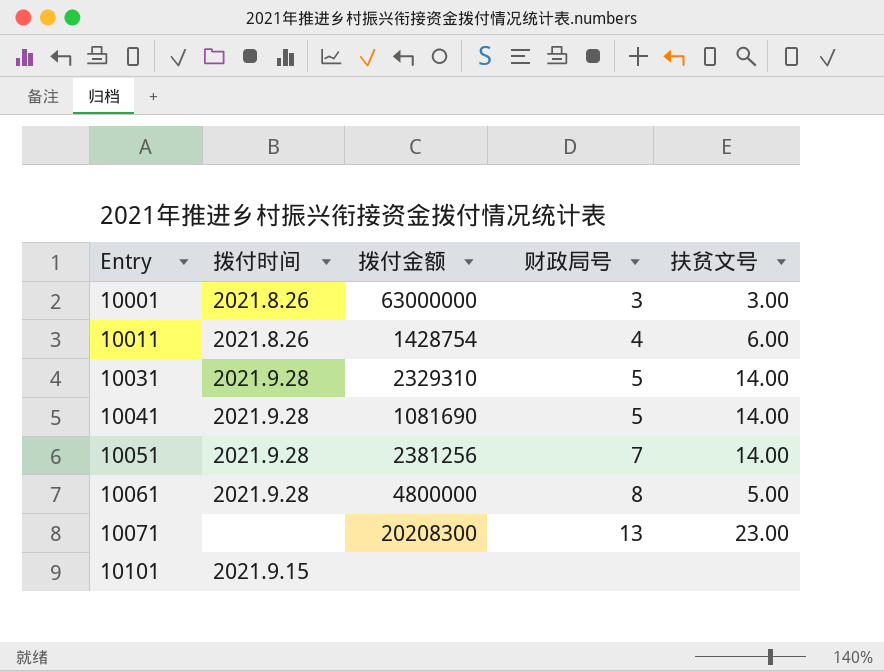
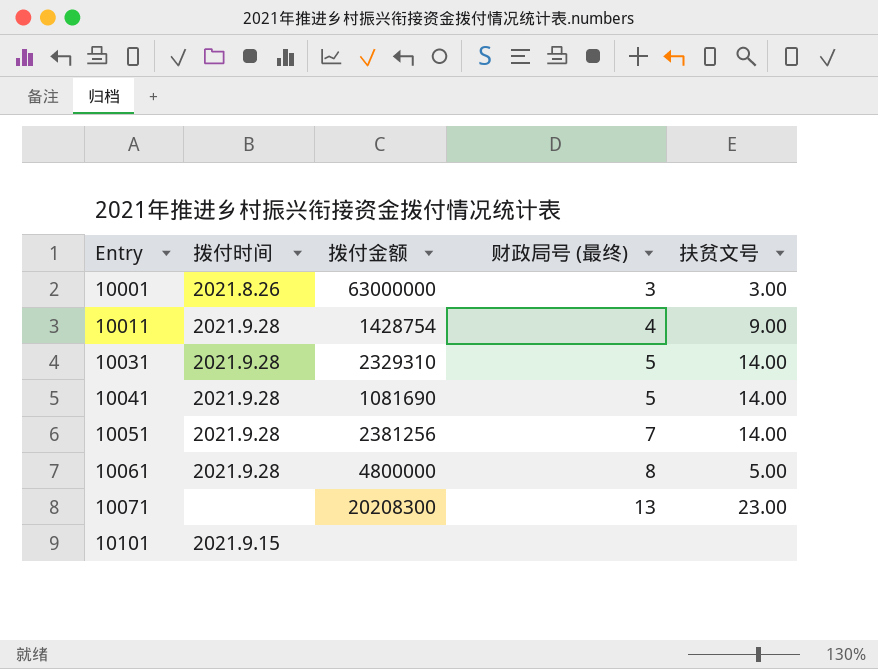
column name: 财政局号 -> 财政局号 (最终)
10011 | 拨付时间: 2021.8.26 -> 2021.9.28
10011 | 扶贫文号: 6.00 -> 9.00

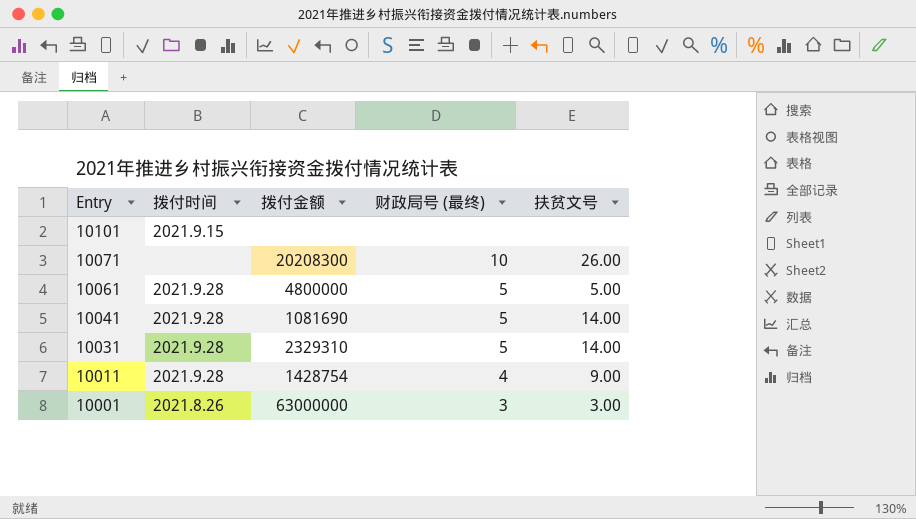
row order: Entry ascending -> Entry descending
row 10051: 2021.9.28 | 2381256 | 7 | 14.00 -> none
10071 | 财政局号 (最终): 13 -> 10
10071 | 扶贫文号: 23.00 -> 26.00
10061 | 财政局号 (最终): 8 -> 5

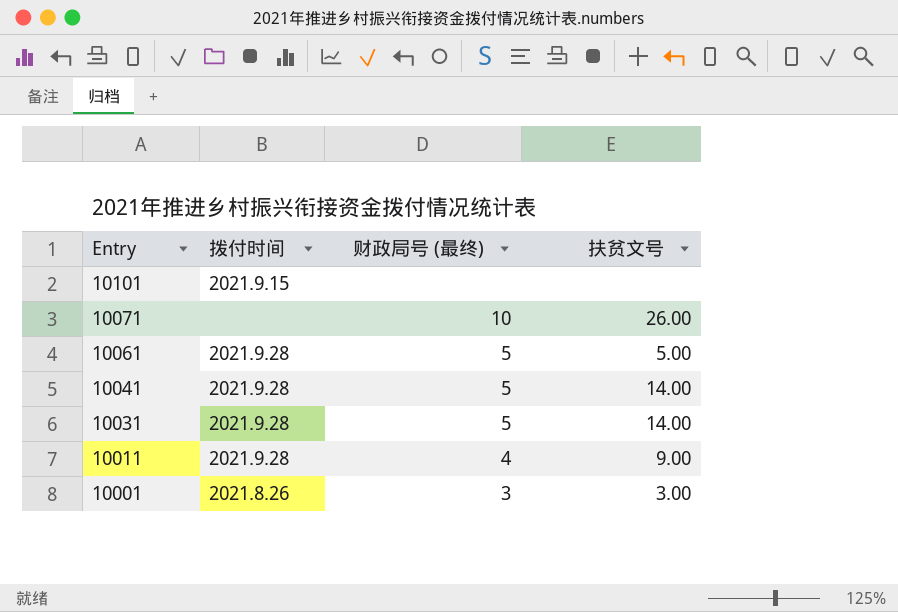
column 拨付金额 | position: 3 -> none

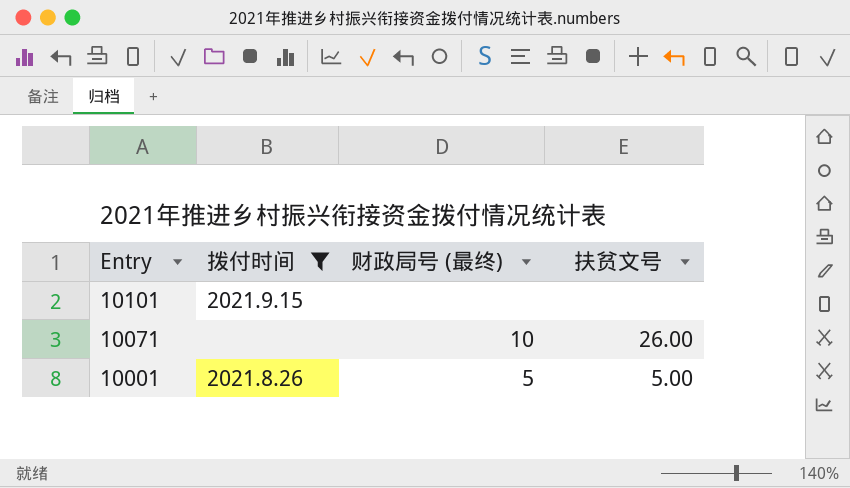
filter: none -> 拨付时间 != 2021.9.28
10001 | 财政局号 (最终): 3 -> 5
10001 | 扶贫文号: 3.00 -> 5.00

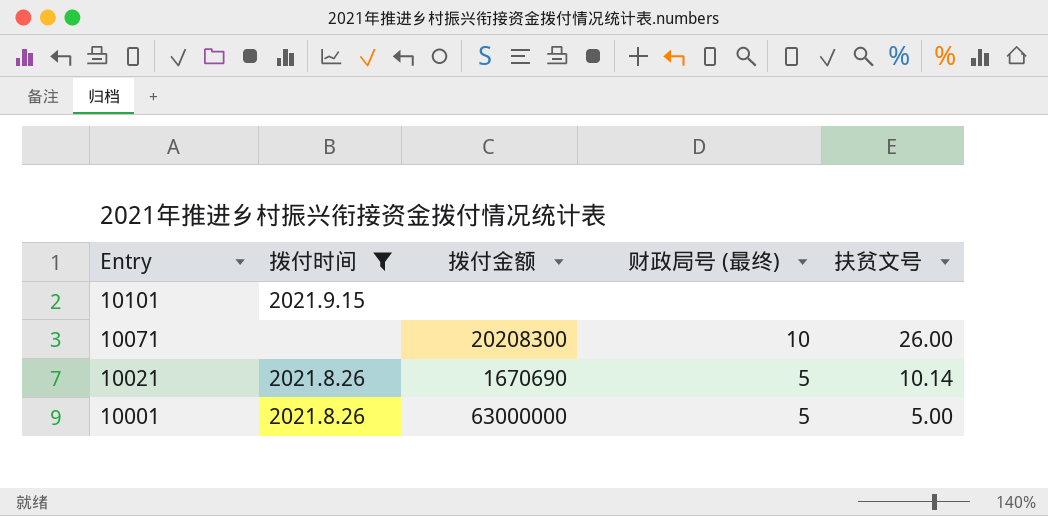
column 拨付金额 | position: none -> 3
row 10021: none -> 2021.8.26 | 1670690 | 5 | 10.14

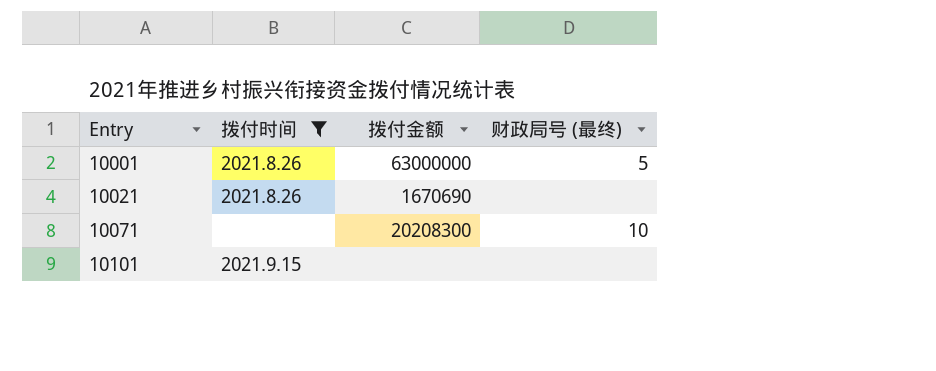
row order: Entry descending -> Entry ascending
column 扶贫文号 | position: 5 -> none
10021 | 财政局号 (最终): 5 -> none

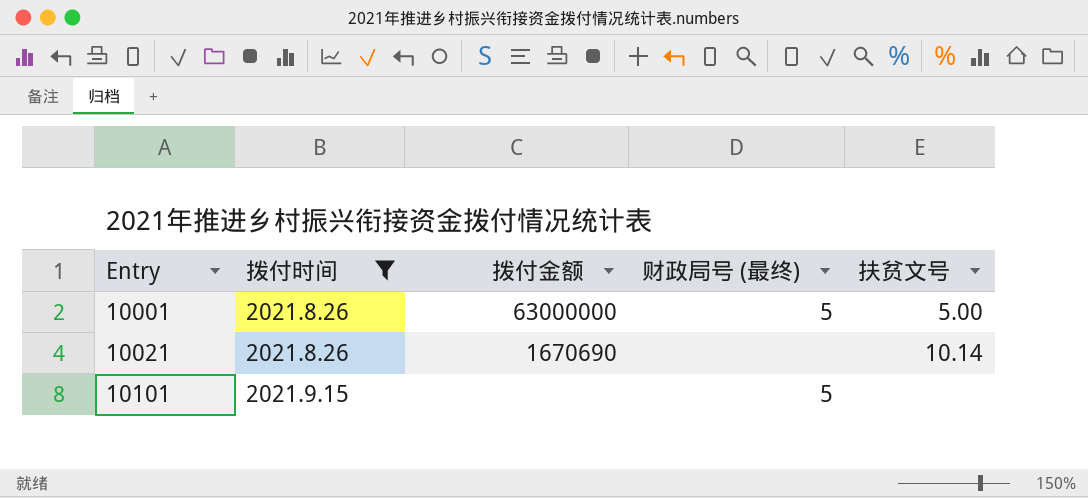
column 扶贫文号 | position: none -> 5
row 10071: none | 20208300 | 10 -> none
10101 | 财政局号 (最终): none -> 5

